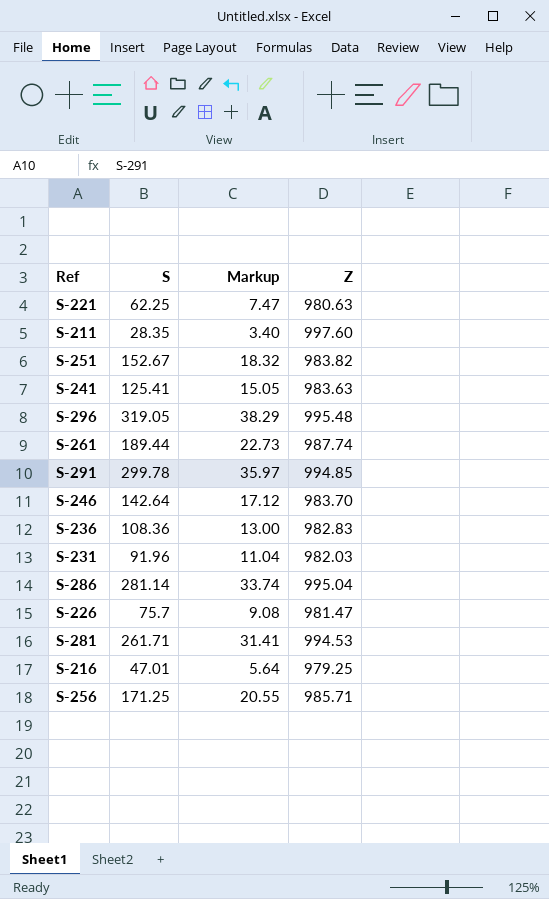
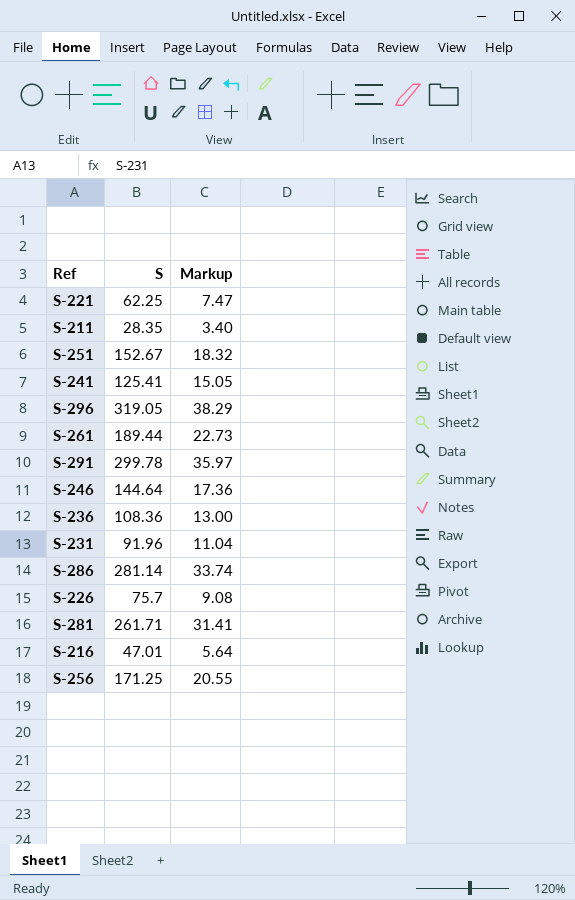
column Z | position: 4 -> none
S-246 | S: 142.64 -> 144.64
S-246 | Markup: 17.12 -> 17.36

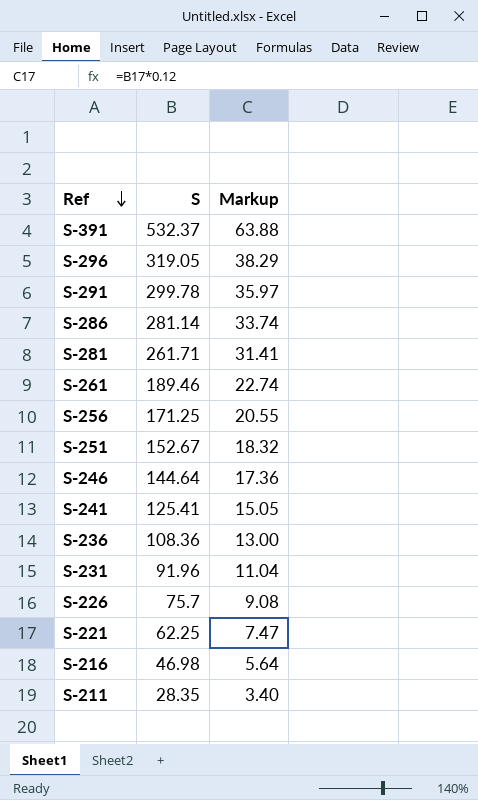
row order: none -> Ref descending
row S-391: none -> 532.37 | 63.88
S-261 | S: 189.44 -> 189.46
S-261 | Markup: 22.73 -> 22.74
S-216 | S: 47.01 -> 46.98

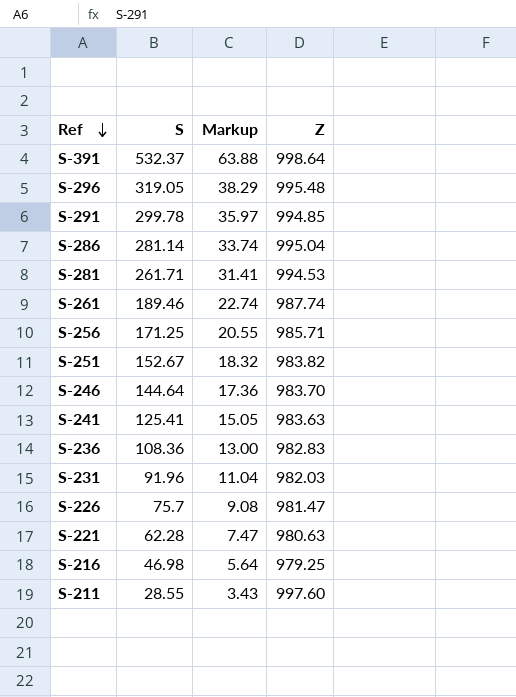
column Z | position: none -> 4
S-221 | S: 62.25 -> 62.28
S-211 | S: 28.35 -> 28.55
S-211 | Markup: 3.40 -> 3.43

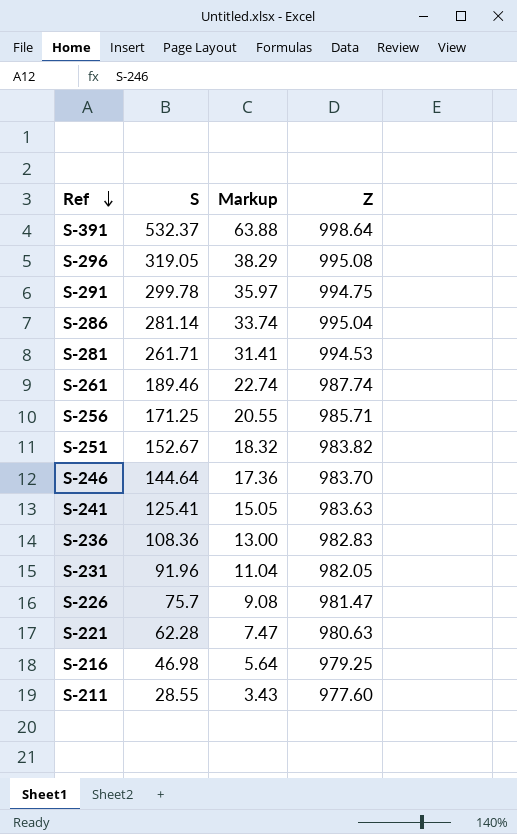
S-296 | Z: 995.48 -> 995.08
S-291 | Z: 994.85 -> 994.75
S-231 | Z: 982.03 -> 982.05
S-211 | Z: 997.60 -> 977.60

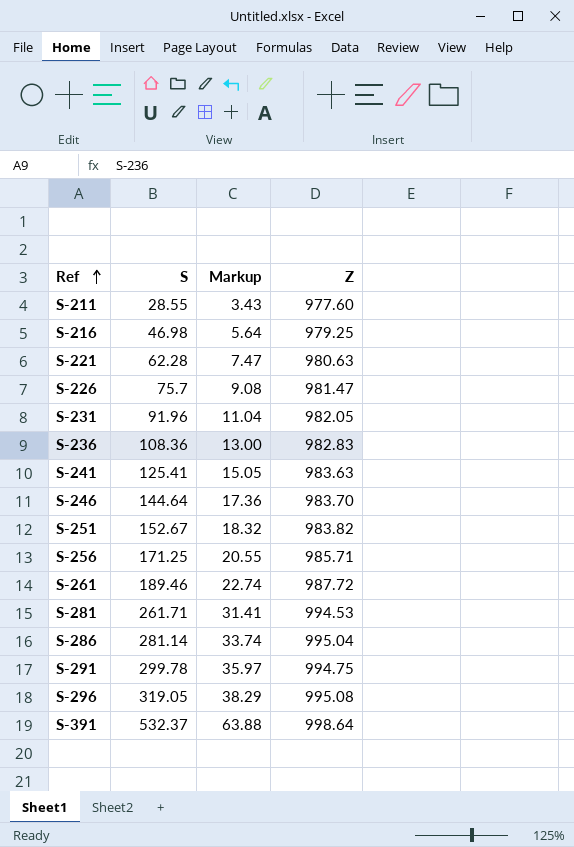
row order: Ref descending -> Ref ascending
S-261 | Z: 987.74 -> 987.72

